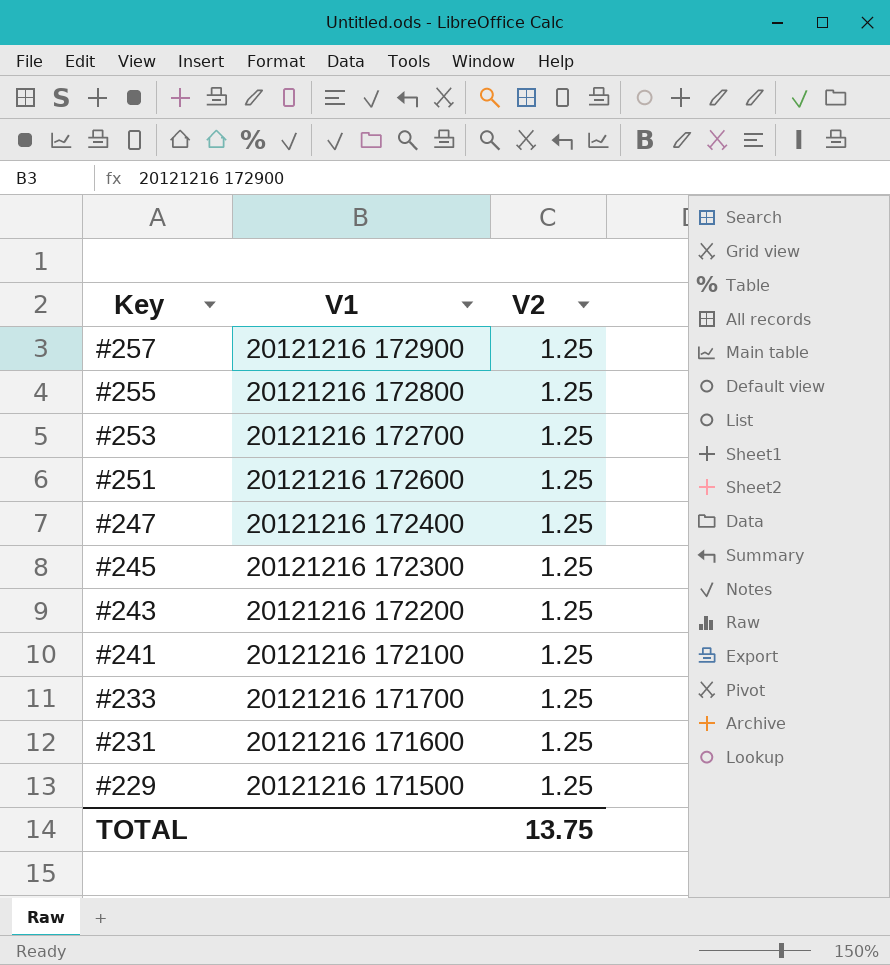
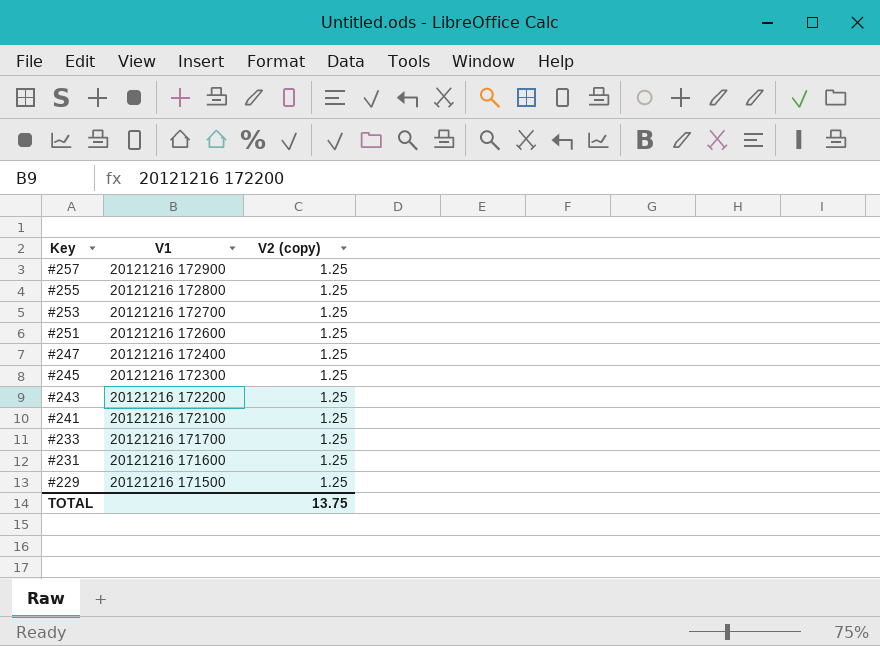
column name: V2 -> V2 (copy)

